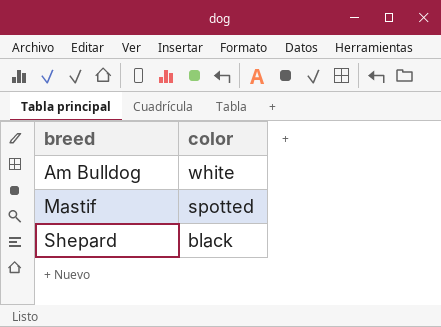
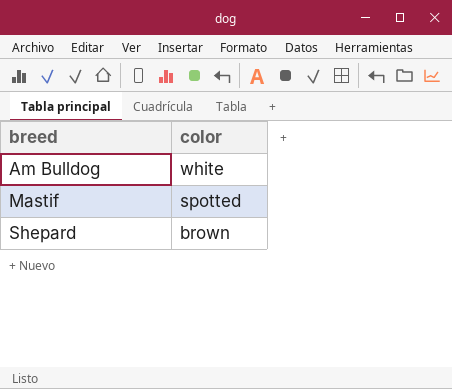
Shepard | color: black -> brown

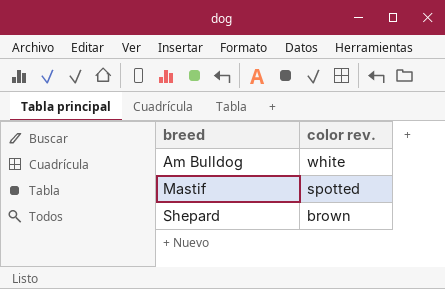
column name: color -> color rev.

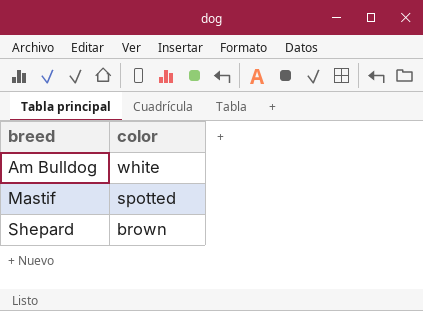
column name: color rev. -> color

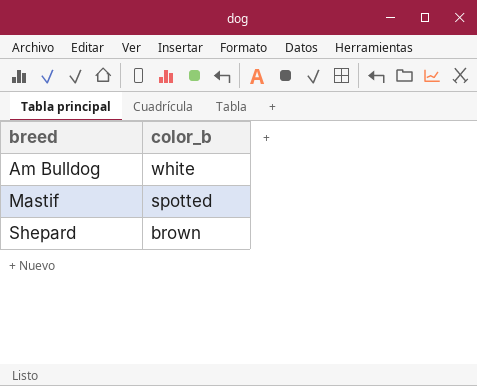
column name: color -> color_b

